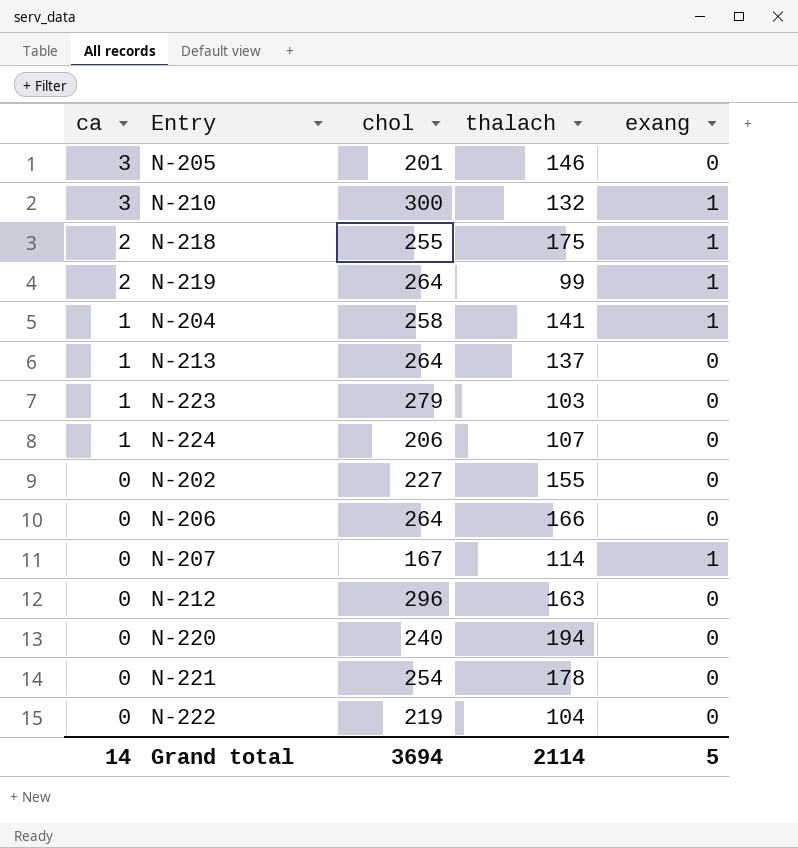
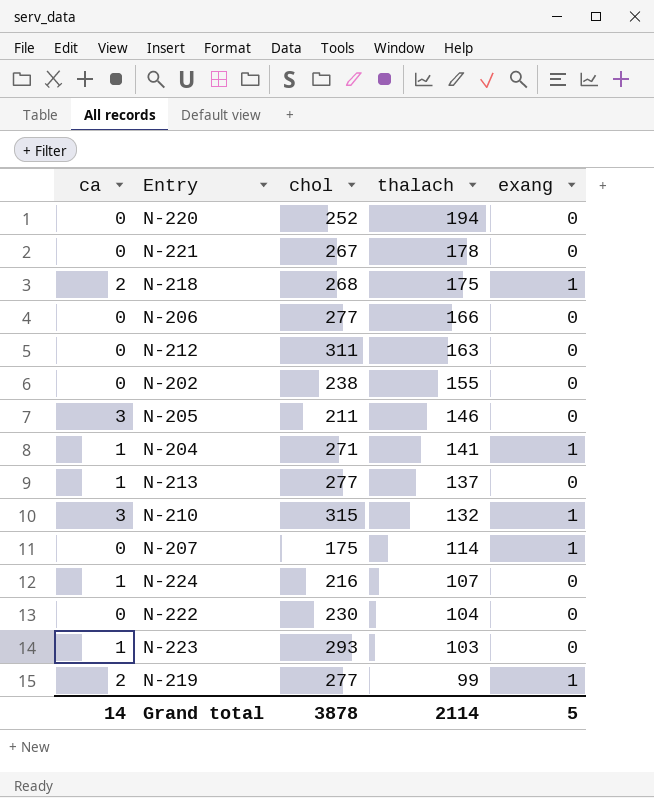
row order: ca descending -> thalach descending
N-220 | chol: 240 -> 252
N-221 | chol: 254 -> 267
N-218 | chol: 255 -> 268
N-206 | chol: 264 -> 277
N-212 | chol: 296 -> 311
N-202 | chol: 227 -> 238
N-205 | chol: 201 -> 211
N-204 | chol: 258 -> 271
N-213 | chol: 264 -> 277
N-210 | chol: 300 -> 315
N-207 | chol: 167 -> 175
N-224 | chol: 206 -> 216
N-222 | chol: 219 -> 230
N-223 | chol: 279 -> 293
N-219 | chol: 264 -> 277
Grand total | chol: 3694 -> 3878

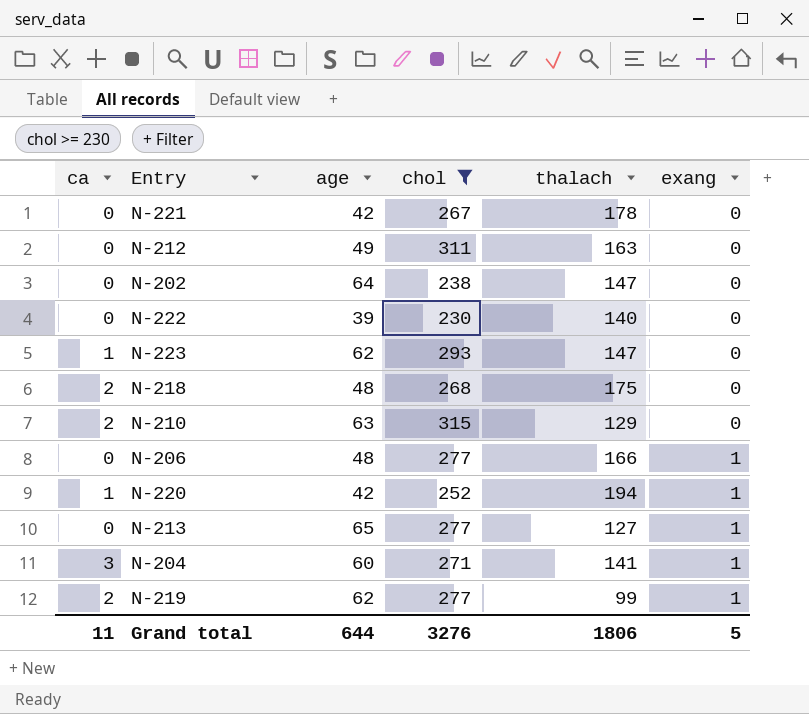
filter: none -> chol >= 230
row order: thalach descending -> exang ascending
column age | position: none -> 3
N-202 | thalach: 155 -> 147
N-222 | thalach: 104 -> 140
N-223 | thalach: 103 -> 147
N-218 | exang: 1 -> 0
N-210 | ca: 3 -> 2
N-210 | thalach: 132 -> 129
N-210 | exang: 1 -> 0
N-206 | exang: 0 -> 1
N-220 | ca: 0 -> 1
N-220 | exang: 0 -> 1
N-213 | ca: 1 -> 0
N-213 | thalach: 137 -> 127
N-213 | exang: 0 -> 1
N-204 | ca: 1 -> 3
Grand total | ca: 14 -> 11
Grand total | chol: 3878 -> 3276
Grand total | thalach: 2114 -> 1806

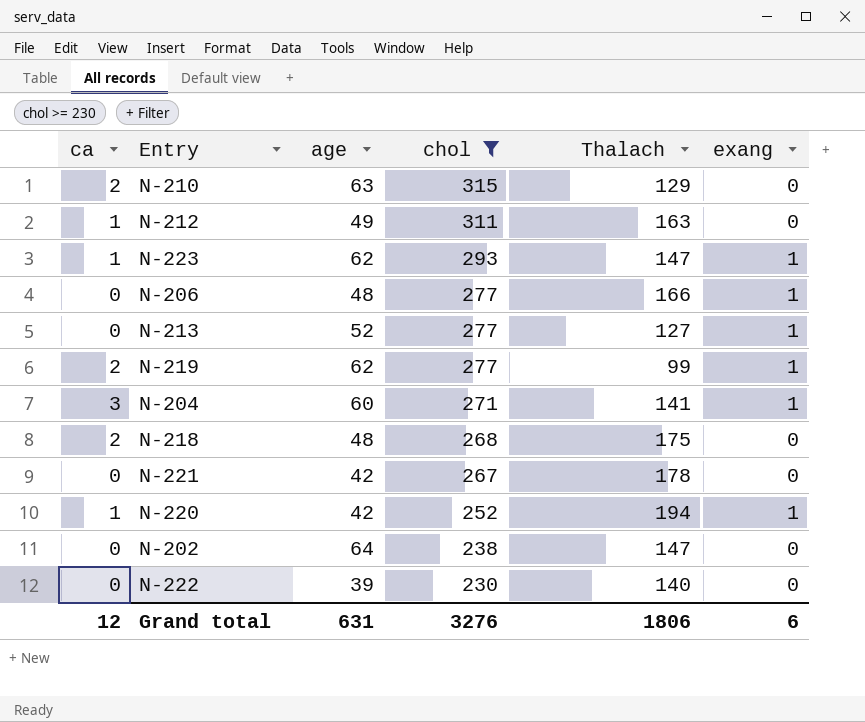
row order: exang ascending -> chol descending
column name: thalach -> Thalach
N-212 | ca: 0 -> 1
N-223 | exang: 0 -> 1
N-213 | age: 65 -> 52
Grand total | ca: 11 -> 12
Grand total | age: 644 -> 631
Grand total | exang: 5 -> 6

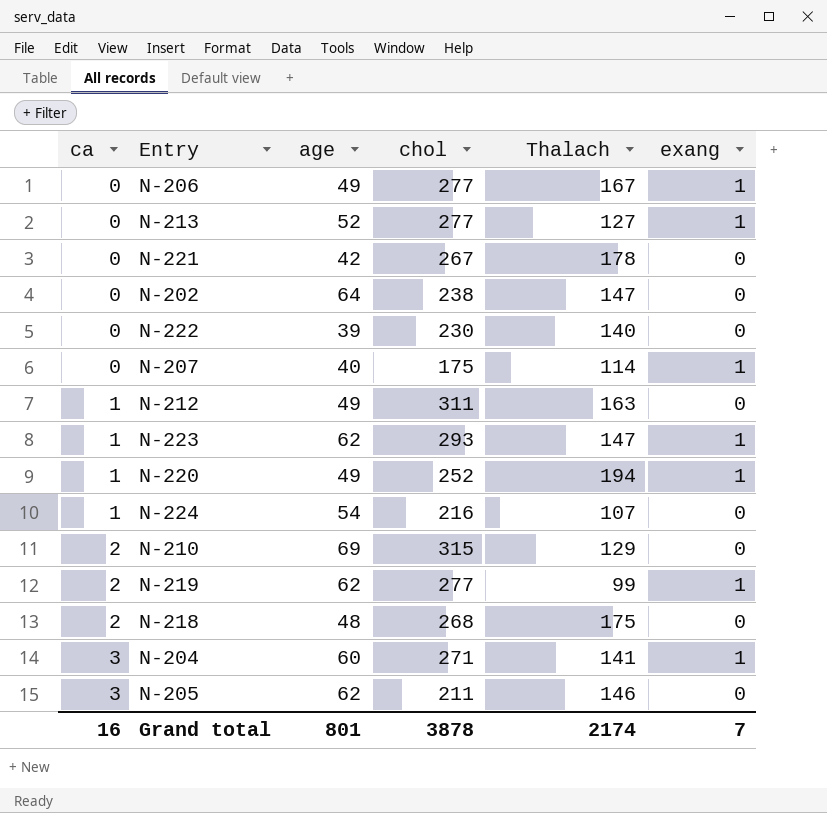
filter: chol >= 230 -> none
row order: chol descending -> ca ascending
N-206 | age: 48 -> 49
N-206 | Thalach: 166 -> 167
N-220 | age: 42 -> 49
N-210 | age: 63 -> 69
Grand total | ca: 12 -> 16
Grand total | age: 631 -> 801
Grand total | chol: 3276 -> 3878
Grand total | Thalach: 1806 -> 2174
Grand total | exang: 6 -> 7

